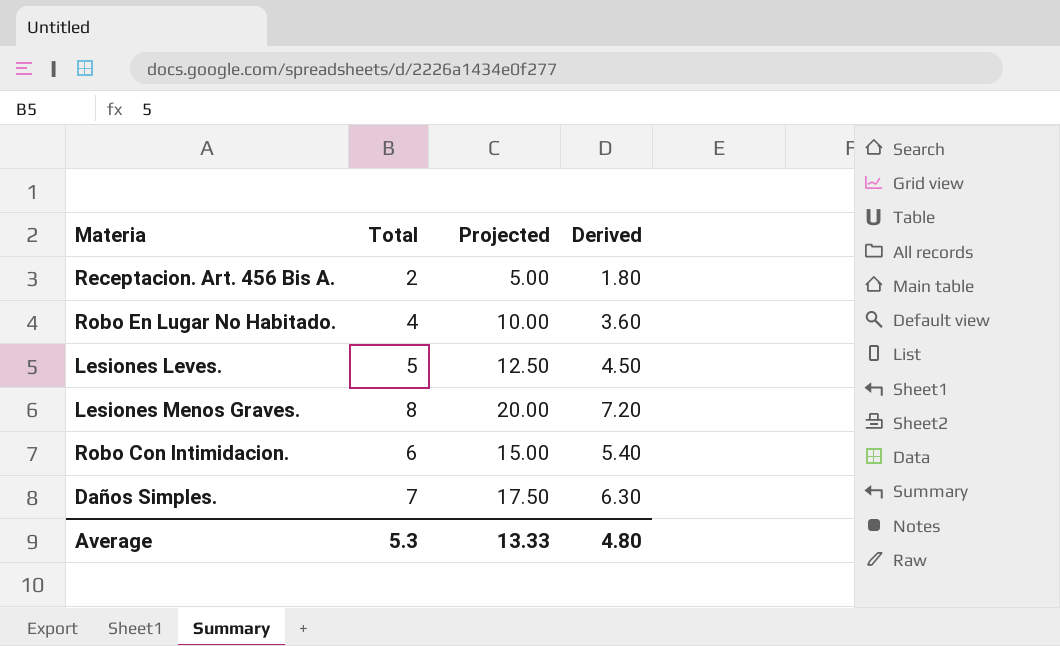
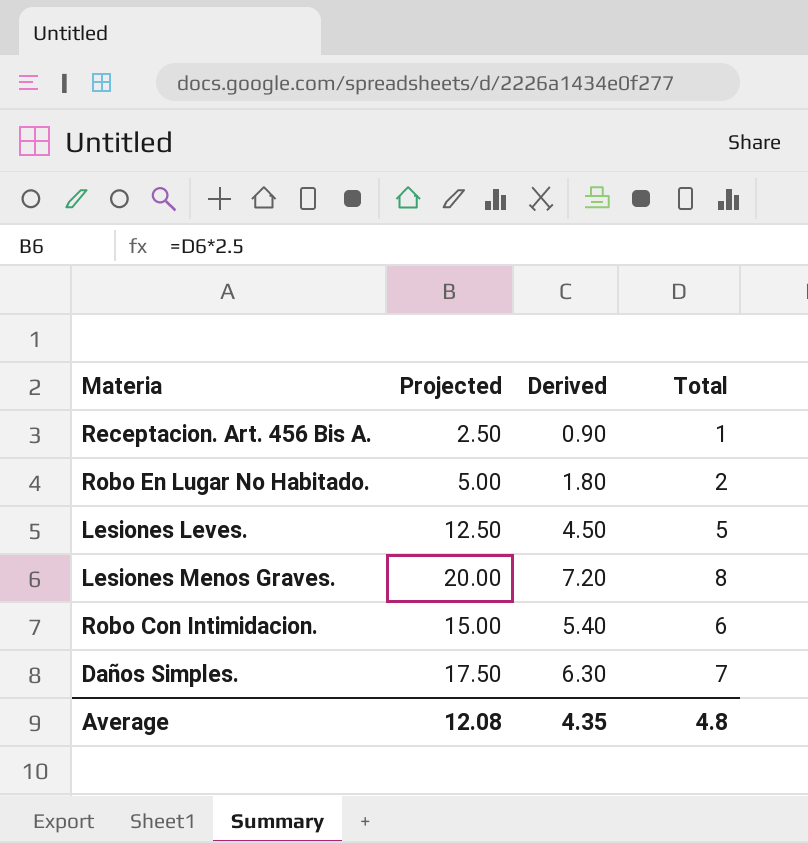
column Total | position: 2 -> 4
Receptacion. Art. 456 Bis A. | Projected: 5.00 -> 2.50
Receptacion. Art. 456 Bis A. | Derived: 1.80 -> 0.90
Receptacion. Art. 456 Bis A. | Total: 2 -> 1
Robo En Lugar No Habitado. | Projected: 10.00 -> 5.00
Robo En Lugar No Habitado. | Derived: 3.60 -> 1.80
Robo En Lugar No Habitado. | Total: 4 -> 2
Average | Projected: 13.33 -> 12.08
Average | Derived: 4.80 -> 4.35
Average | Total: 5.3 -> 4.8

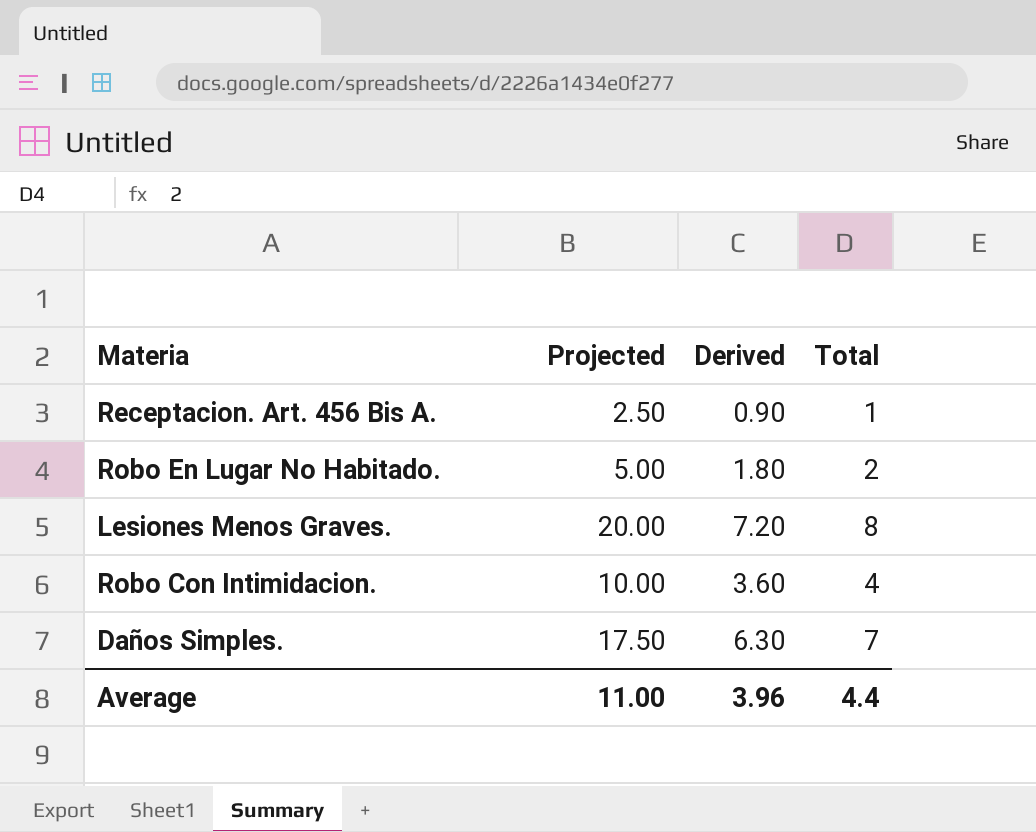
row Lesiones Leves.: 12.50 | 4.50 | 5 -> none
Robo Con Intimidacion. | Projected: 15.00 -> 10.00
Robo Con Intimidacion. | Derived: 5.40 -> 3.60
Robo Con Intimidacion. | Total: 6 -> 4
Average | Projected: 12.08 -> 11.00
Average | Derived: 4.35 -> 3.96
Average | Total: 4.8 -> 4.4

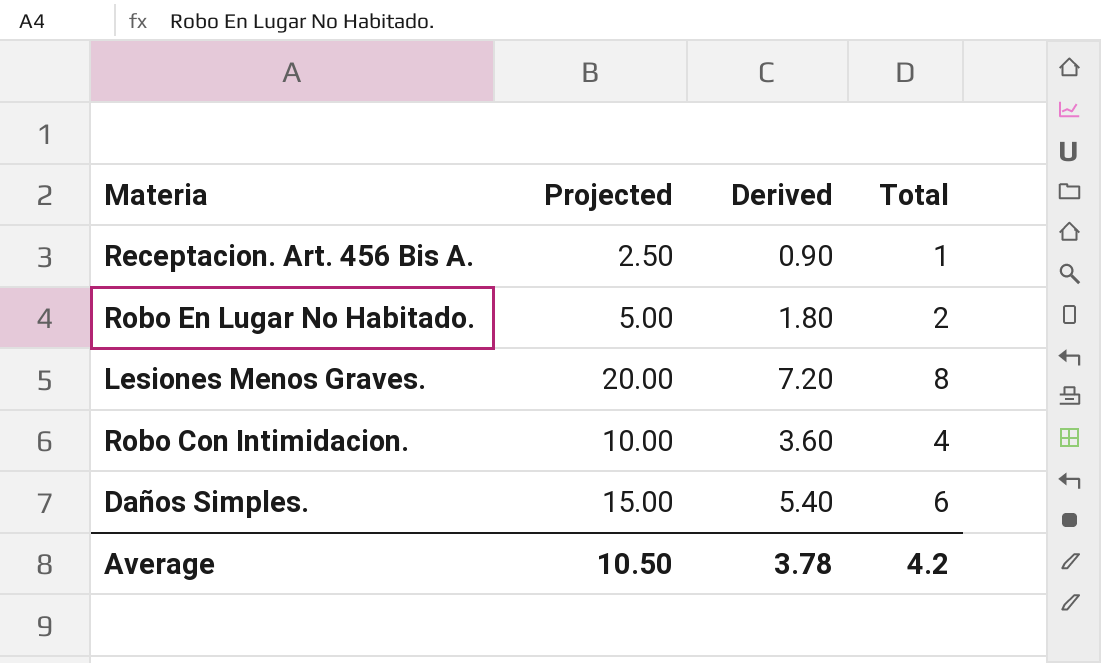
Daños Simples. | Projected: 17.50 -> 15.00
Daños Simples. | Derived: 6.30 -> 5.40
Daños Simples. | Total: 7 -> 6
Average | Projected: 11.00 -> 10.50
Average | Derived: 3.96 -> 3.78
Average | Total: 4.4 -> 4.2

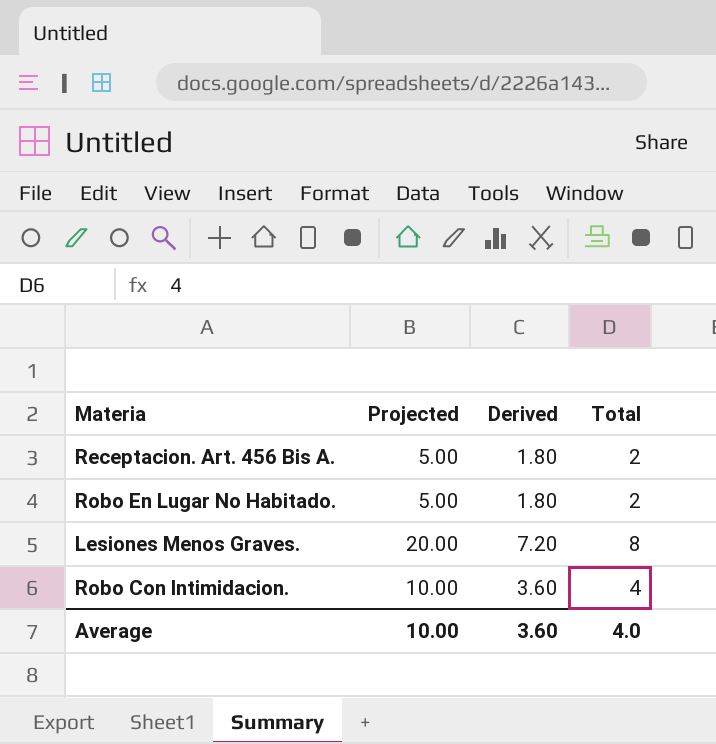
row Daños Simples.: 15.00 | 5.40 | 6 -> none
Receptacion. Art. 456 Bis A. | Projected: 2.50 -> 5.00
Receptacion. Art. 456 Bis A. | Derived: 0.90 -> 1.80
Receptacion. Art. 456 Bis A. | Total: 1 -> 2
Average | Projected: 10.50 -> 10.00
Average | Derived: 3.78 -> 3.60
Average | Total: 4.2 -> 4.0

